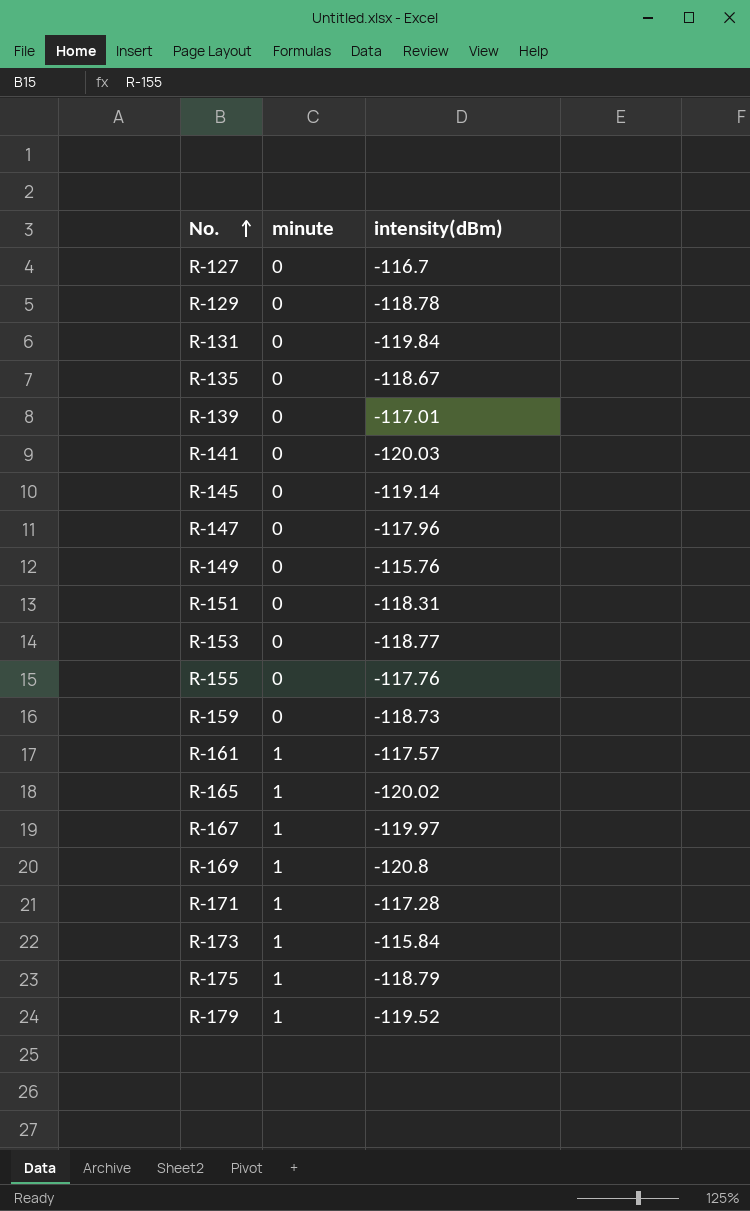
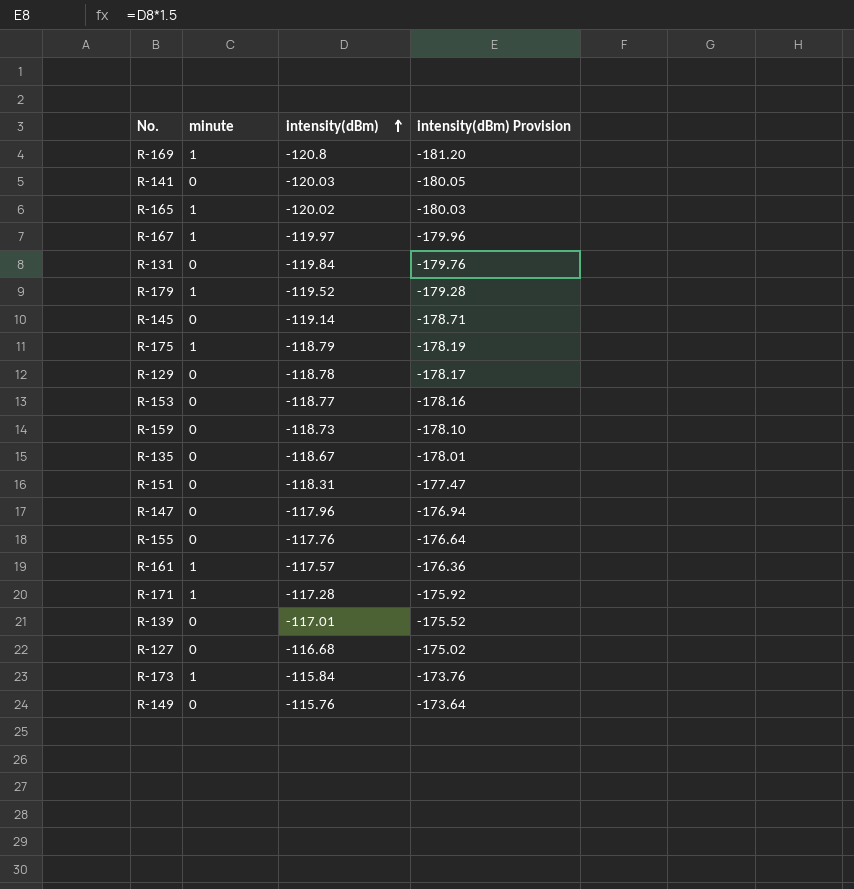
row order: No. ascending -> intensity(dBm) ascending
column intensity(dBm) Provision | formula: none -> [intensity(dBm)] * 1.5
R-127 | intensity(dBm): -116.7 -> -116.68

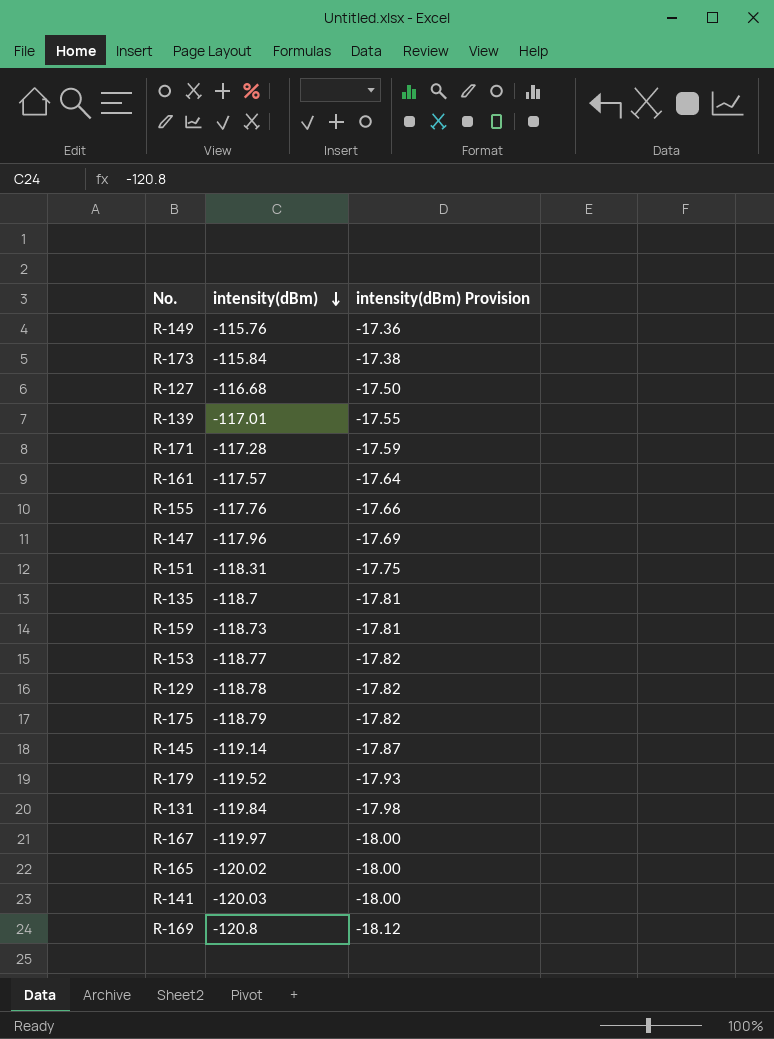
row order: intensity(dBm) ascending -> intensity(dBm) descending
column minute | position: 2 -> none
column intensity(dBm) Provision | formula: [intensity(dBm)] * 1.5 -> [intensity(dBm)] * 0.15
R-135 | intensity(dBm): -118.67 -> -118.7

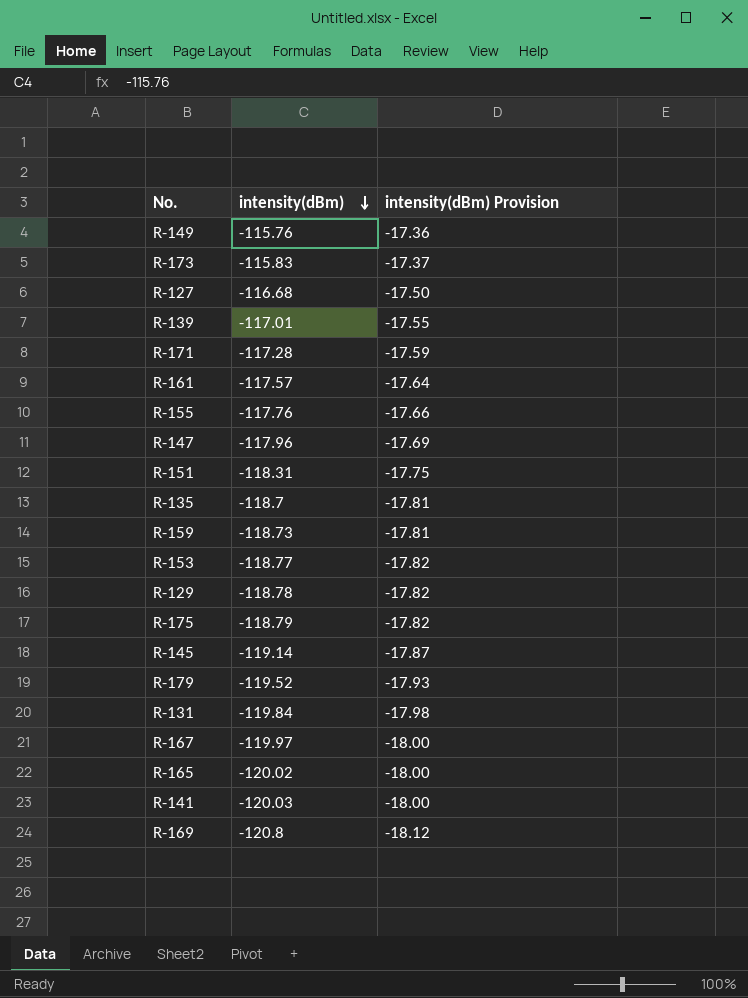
R-173 | intensity(dBm): -115.84 -> -115.83
R-173 | intensity(dBm) Provision: -17.38 -> -17.37

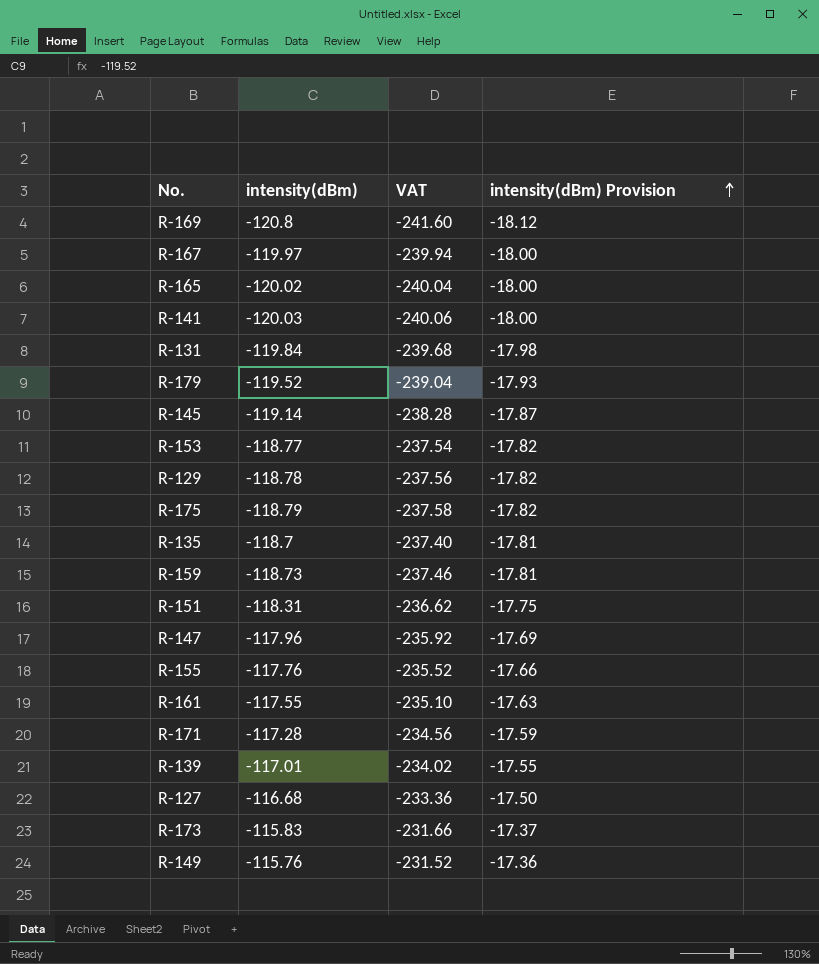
row order: intensity(dBm) descending -> intensity(dBm) Provision ascending
column VAT | formula: none -> [intensity(dBm)] * 2
R-161 | intensity(dBm): -117.57 -> -117.55
R-161 | intensity(dBm) Provision: -17.64 -> -17.63

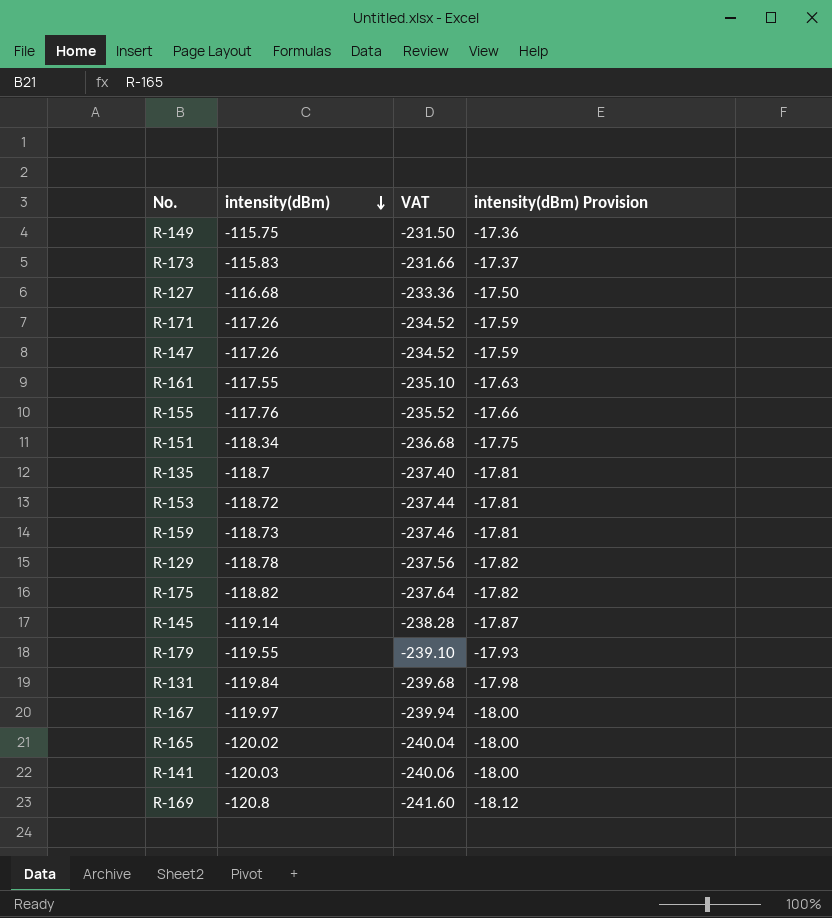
row order: intensity(dBm) Provision ascending -> intensity(dBm) descending
row R-139: -117.01 | -234.02 | -17.55 -> none
R-149 | intensity(dBm): -115.76 -> -115.75
R-149 | VAT: -231.52 -> -231.50
R-171 | intensity(dBm): -117.28 -> -117.26
R-171 | VAT: -234.56 -> -234.52
R-147 | intensity(dBm): -117.96 -> -117.26
R-147 | VAT: -235.92 -> -234.52
R-147 | intensity(dBm) Provision: -17.69 -> -17.59
R-151 | intensity(dBm): -118.31 -> -118.34
R-151 | VAT: -236.62 -> -236.68
R-153 | intensity(dBm): -118.77 -> -118.72
R-153 | VAT: -237.54 -> -237.44
R-153 | intensity(dBm) Provision: -17.82 -> -17.81
R-175 | intensity(dBm): -118.79 -> -118.82
R-175 | VAT: -237.58 -> -237.64
R-179 | intensity(dBm): -119.52 -> -119.55
R-179 | VAT: -239.04 -> -239.10

